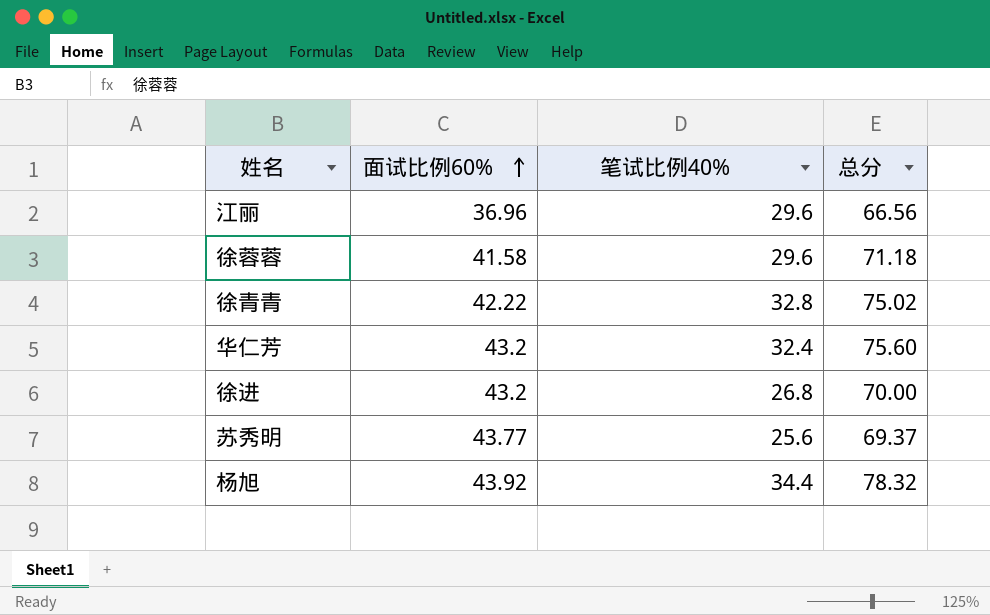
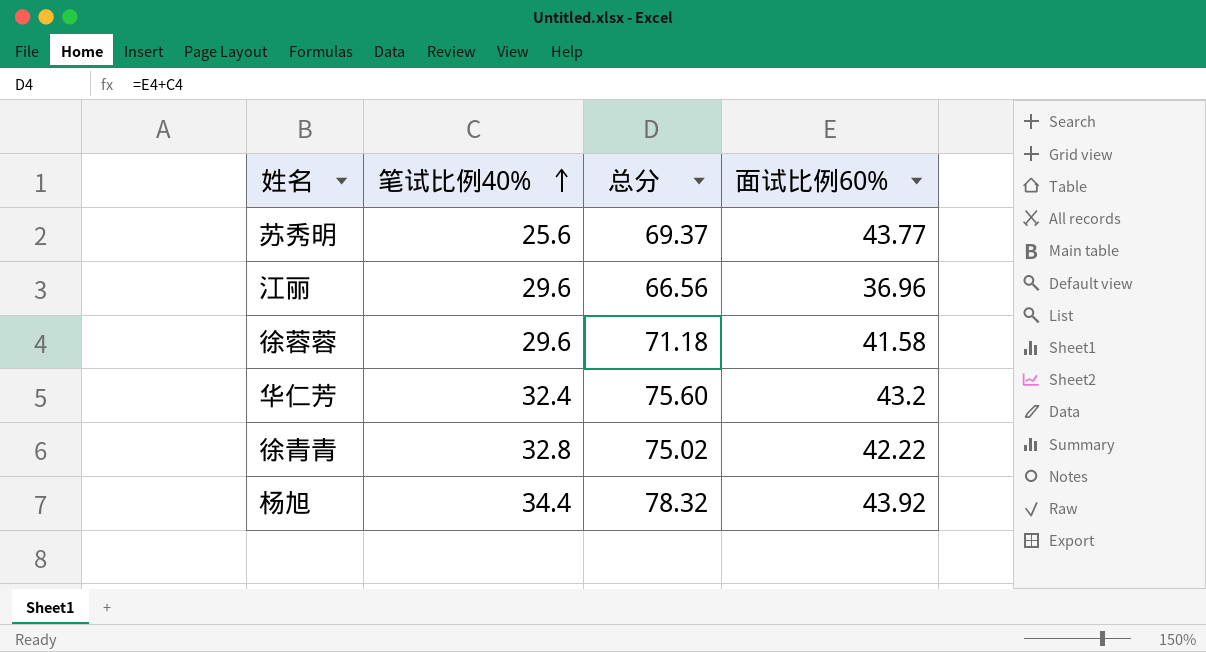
row order: 面试比例60% ascending -> 笔试比例40% ascending
column 面试比例60% | position: 2 -> 4
row 徐进: 43.2 | 26.8 | 70.00 -> none

